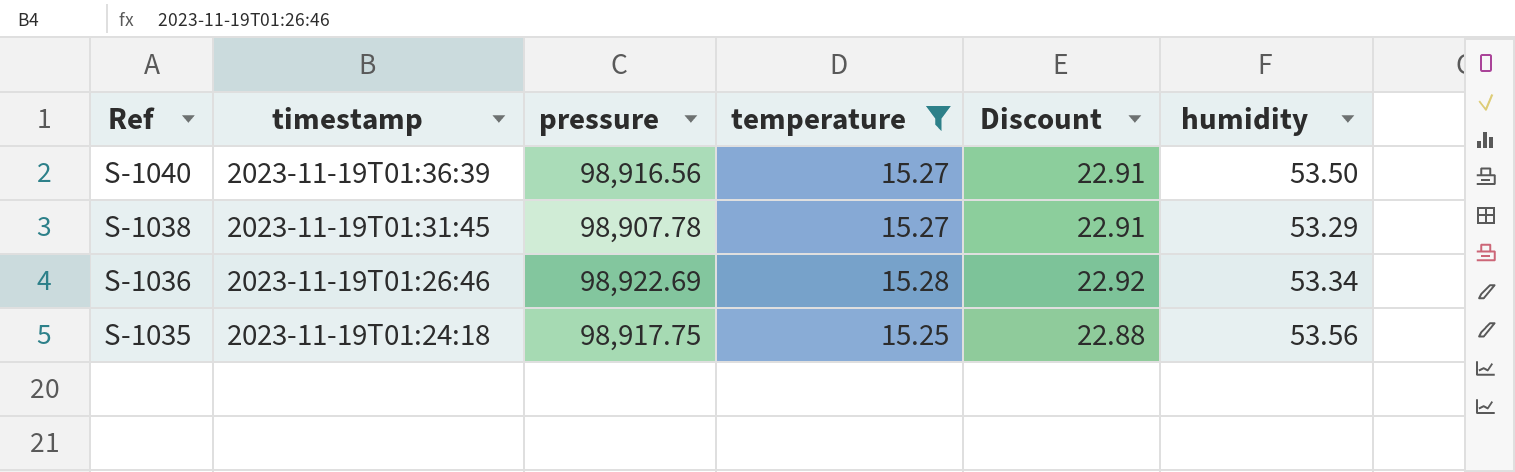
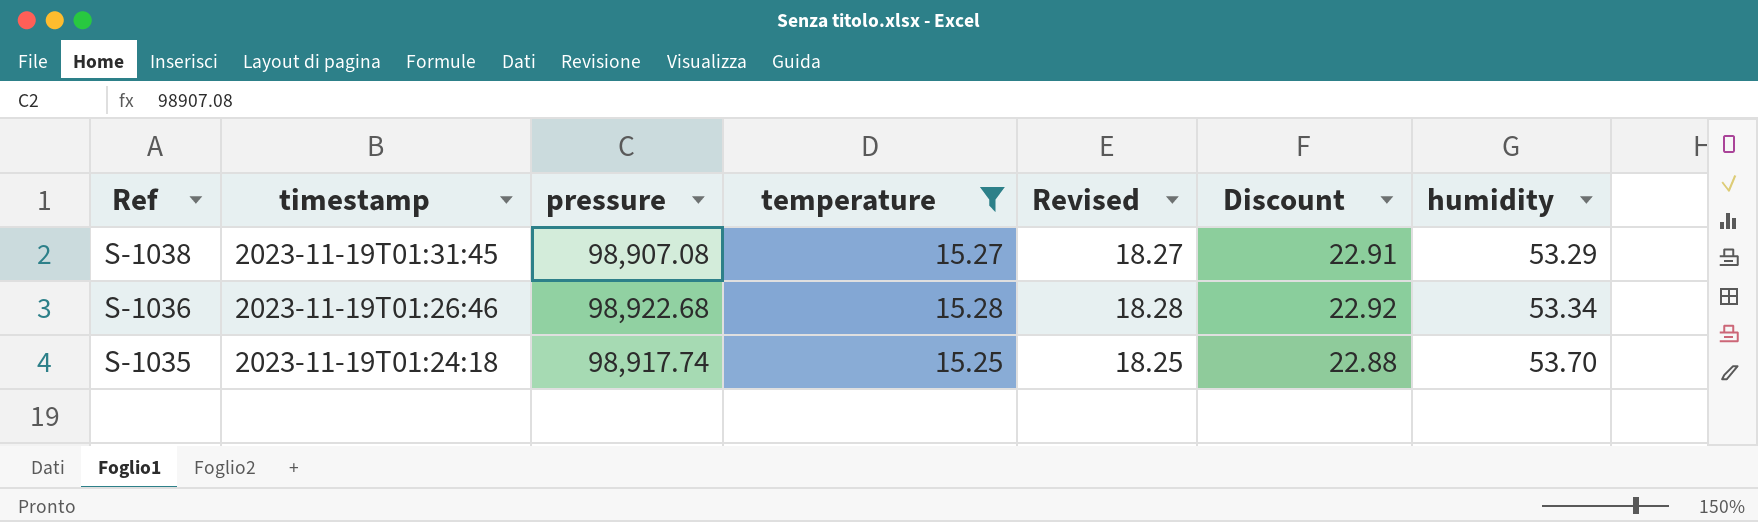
column Revised | formula: none -> [temperature] + 3
row S-1040: 2023-11-19T01:36:39 | 98,916.56 | 15.27 | 22.91 | 53.50 -> none
S-1038 | pressure: 98,907.78 -> 98,907.08
S-1036 | pressure: 98,922.69 -> 98,922.68
S-1035 | pressure: 98,917.75 -> 98,917.74
S-1035 | humidity: 53.56 -> 53.70

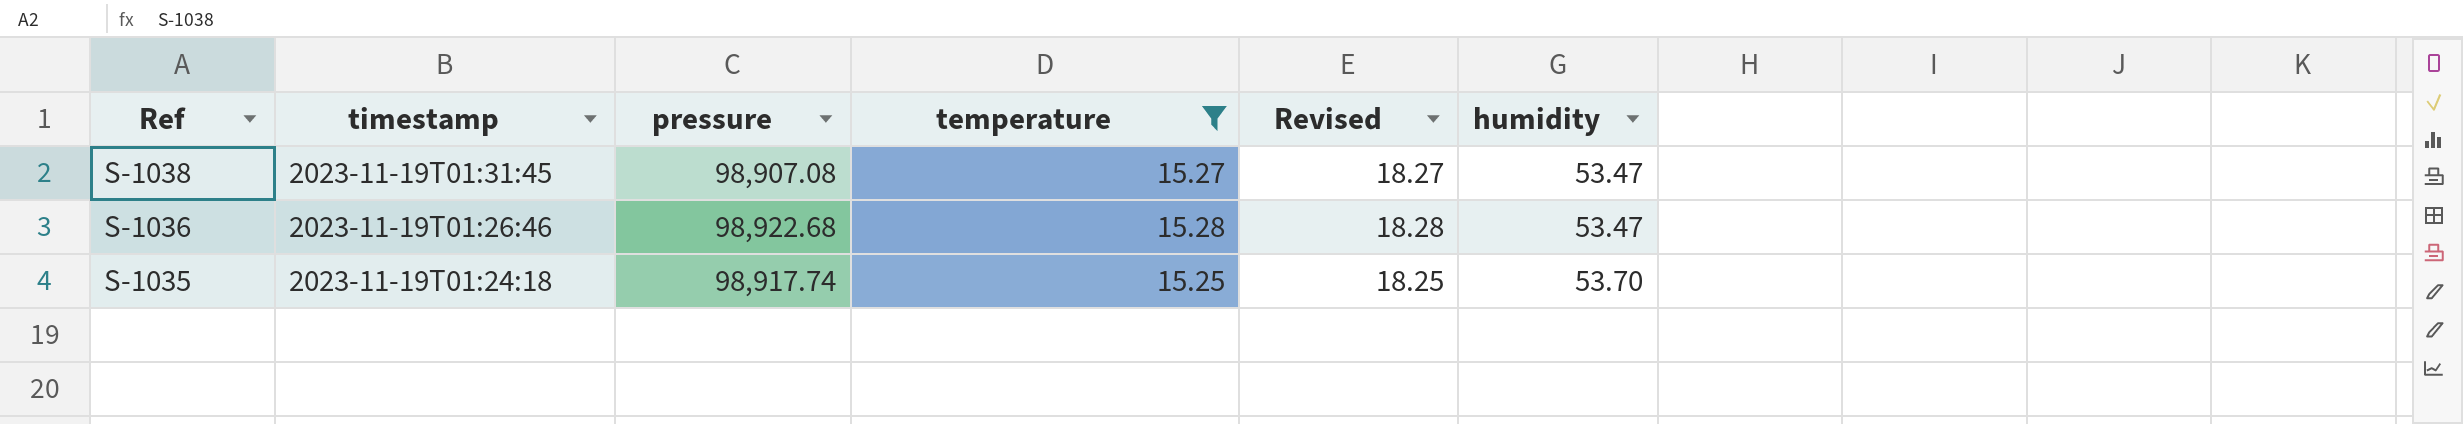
column Discount | formula: [temperature] * 1.5 -> none
S-1038 | humidity: 53.29 -> 53.47
S-1036 | humidity: 53.34 -> 53.47

